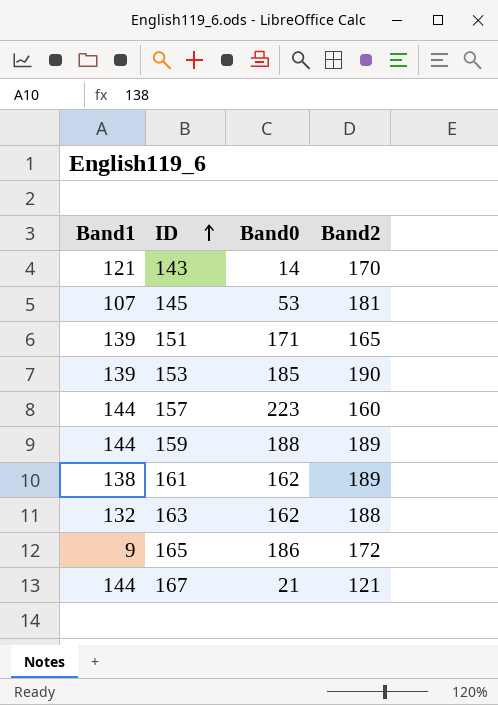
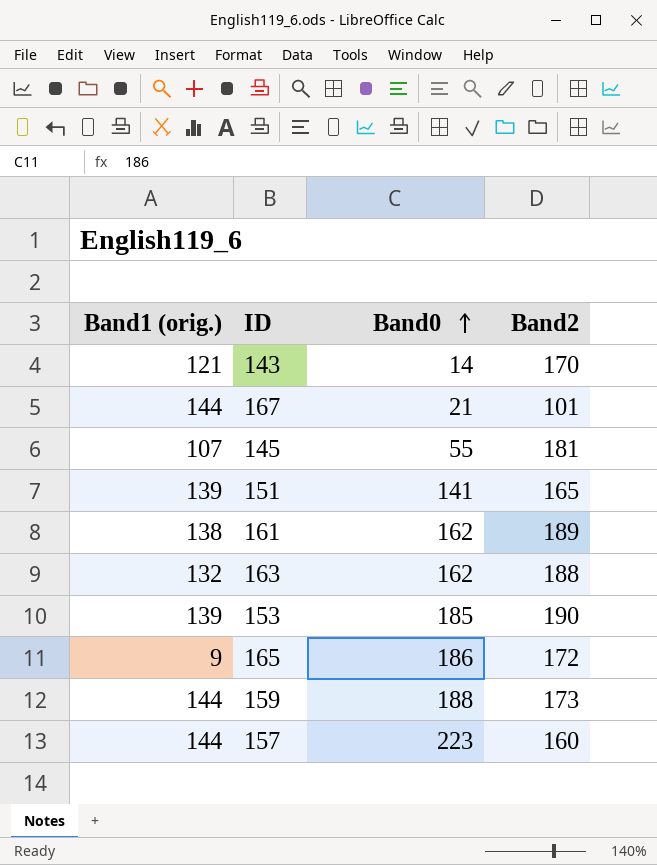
row order: ID ascending -> Band0 ascending
column name: Band1 -> Band1 (orig.)
167 | Band2: 121 -> 101
145 | Band0: 53 -> 55
151 | Band0: 171 -> 141
159 | Band2: 189 -> 173

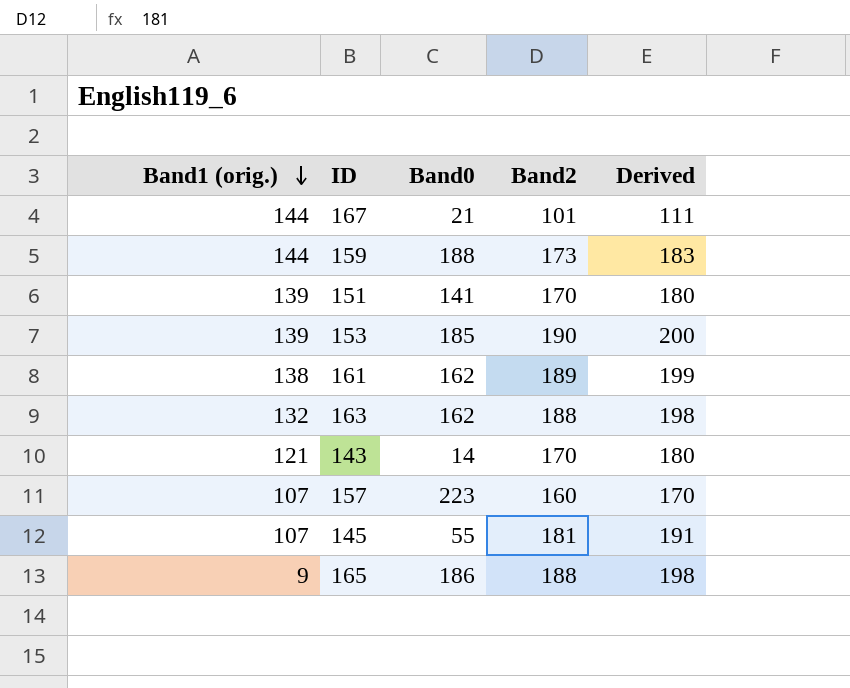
row order: Band0 ascending -> Band1 (orig.) descending
column Derived | formula: none -> [Band2] + 10
151 | Band2: 165 -> 170
157 | Band1 (orig.): 144 -> 107
165 | Band2: 172 -> 188

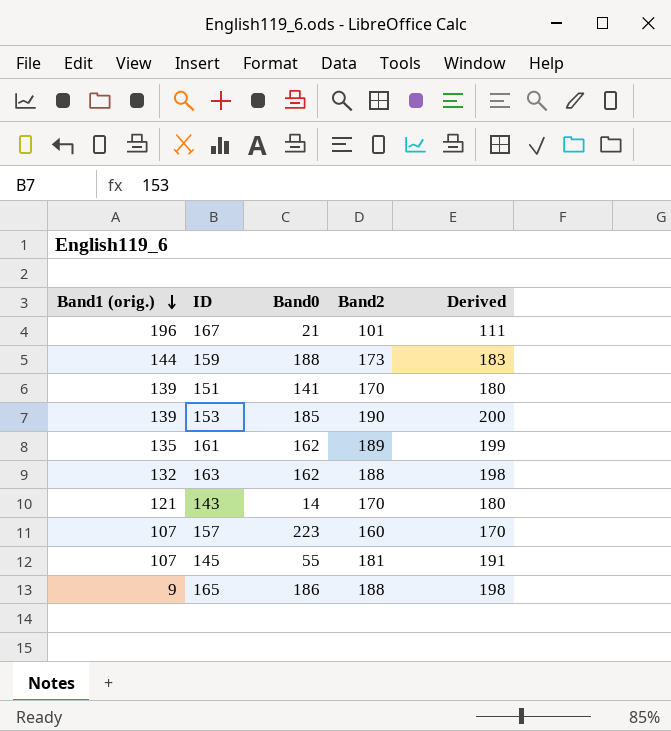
167 | Band1 (orig.): 144 -> 196
161 | Band1 (orig.): 138 -> 135

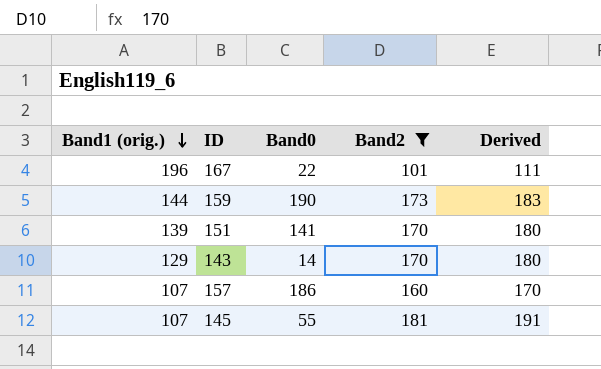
filter: none -> Band2 <= 181
167 | Band0: 21 -> 22
159 | Band0: 188 -> 190
143 | Band1 (orig.): 121 -> 129
157 | Band0: 223 -> 186

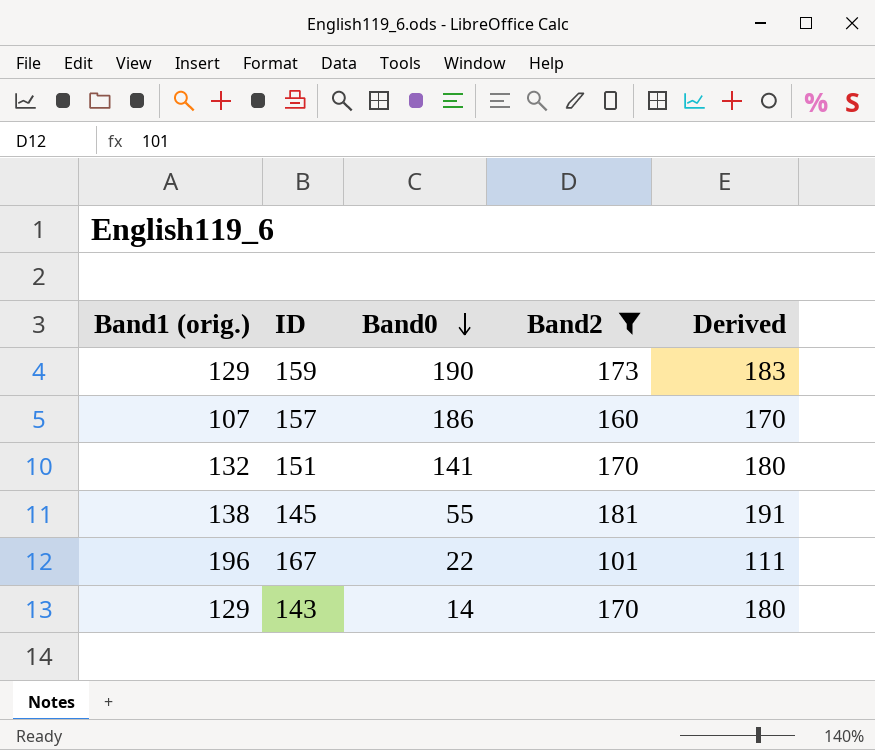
row order: Band1 (orig.) descending -> Band0 descending
159 | Band1 (orig.): 144 -> 129
151 | Band1 (orig.): 139 -> 132
145 | Band1 (orig.): 107 -> 138

